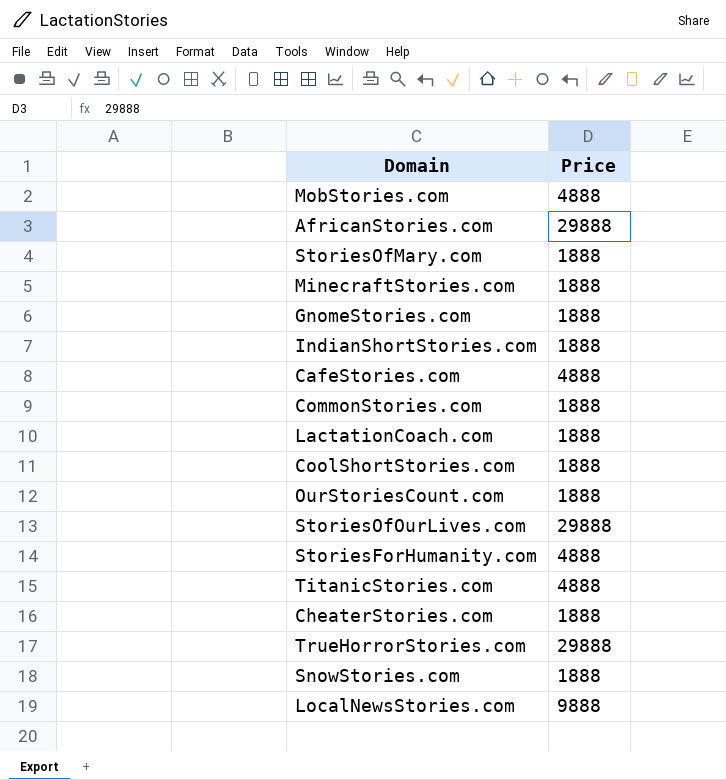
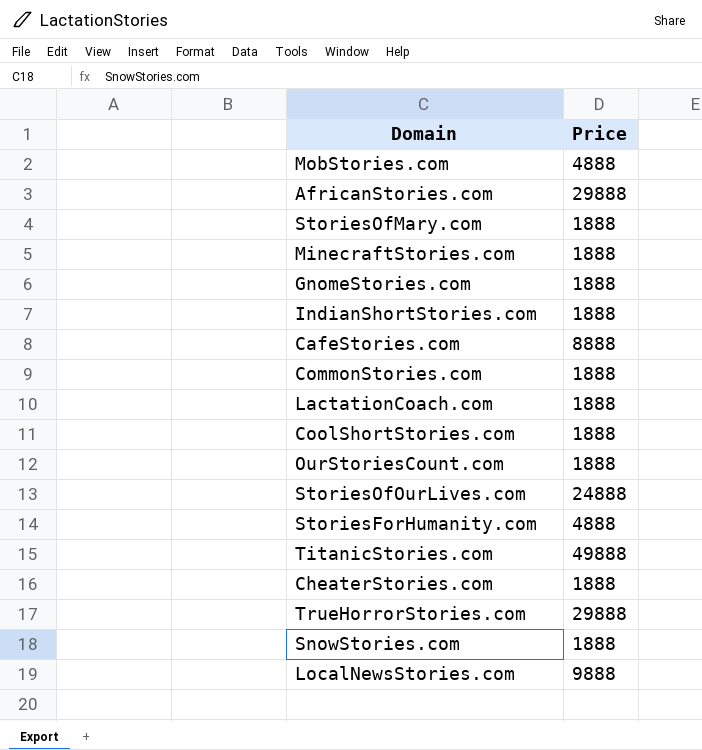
CafeStories.com | Price: 4888 -> 8888
StoriesOfOurLives.com | Price: 29888 -> 24888
TitanicStories.com | Price: 4888 -> 49888

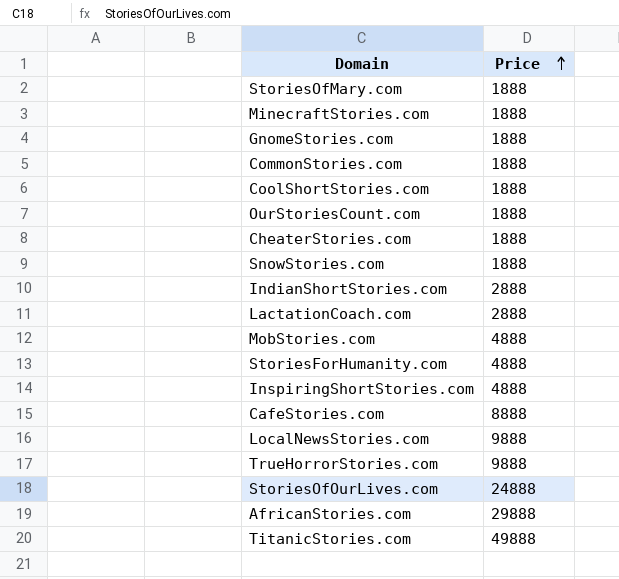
row order: none -> Price ascending
IndianShortStories.com | Price: 1888 -> 2888
LactationCoach.com | Price: 1888 -> 2888
row InspiringShortStories.com: none -> 4888
TrueHorrorStories.com | Price: 29888 -> 9888

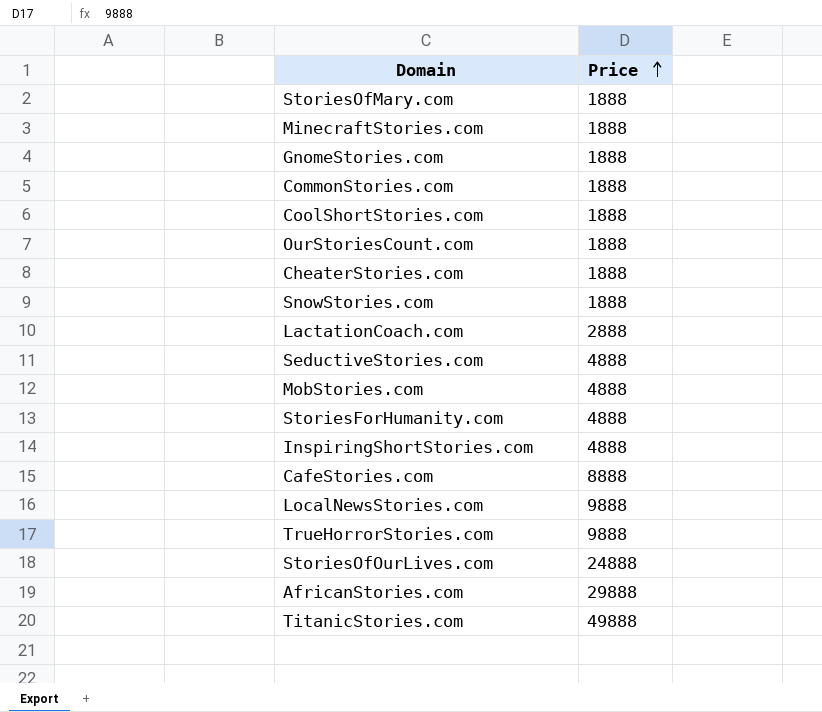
row IndianShortStories.com: 2888 -> none
row SeductiveStories.com: none -> 4888

